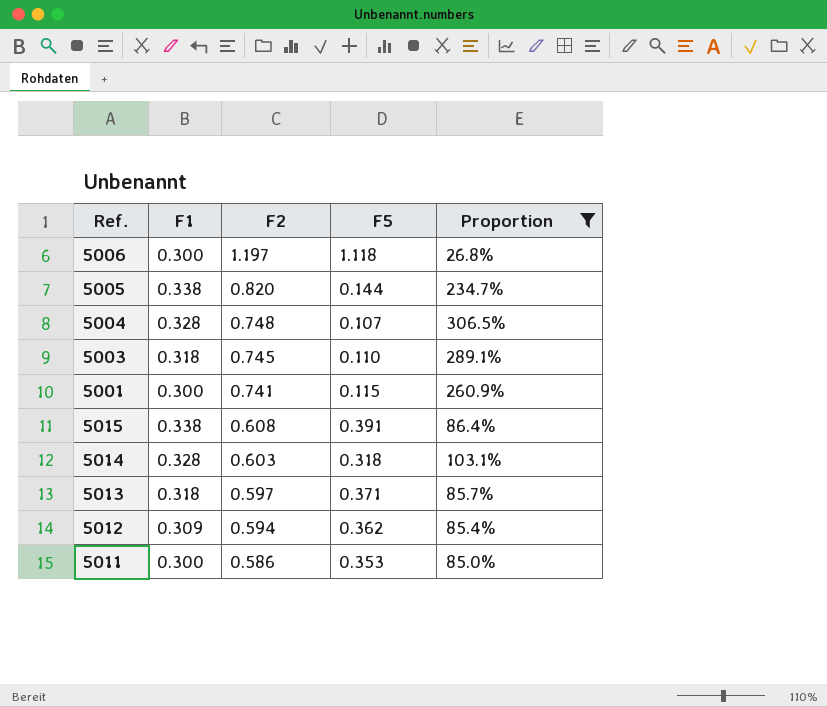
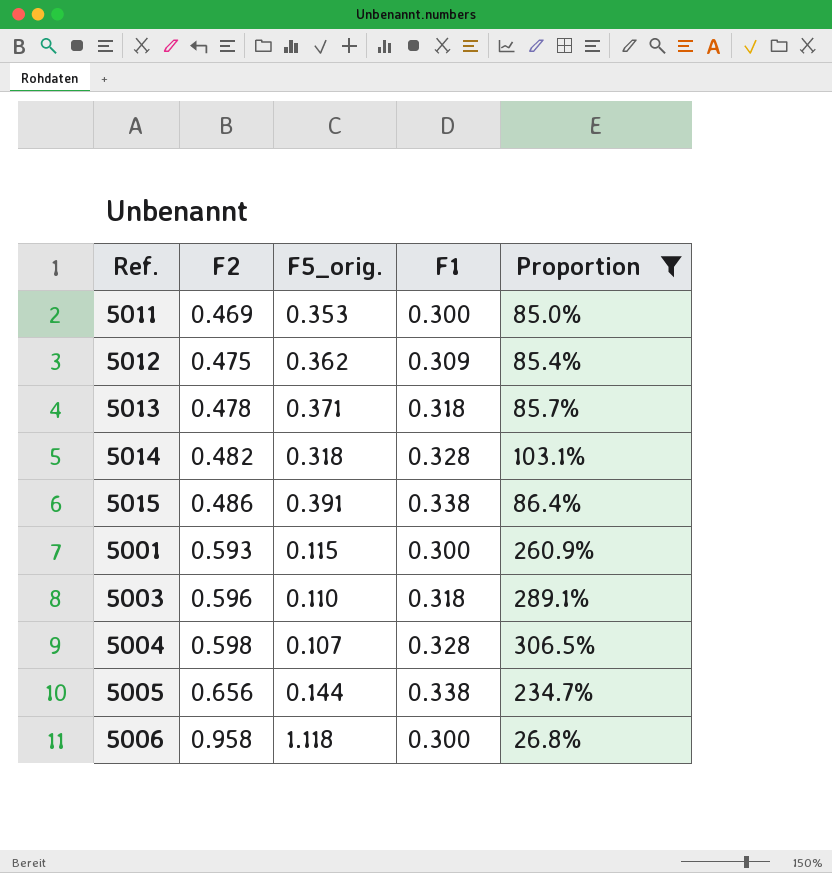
row order: F2 descending -> F2 ascending
column name: F5 -> F5_orig.
column F1 | position: 2 -> 4
5011 | F2: 0.586 -> 0.469
5012 | F2: 0.594 -> 0.475
5013 | F2: 0.597 -> 0.478
5014 | F2: 0.603 -> 0.482
5015 | F2: 0.608 -> 0.486
5001 | F2: 0.741 -> 0.593
5003 | F2: 0.745 -> 0.596
5004 | F2: 0.748 -> 0.598
5005 | F2: 0.820 -> 0.656
5006 | F2: 1.197 -> 0.958

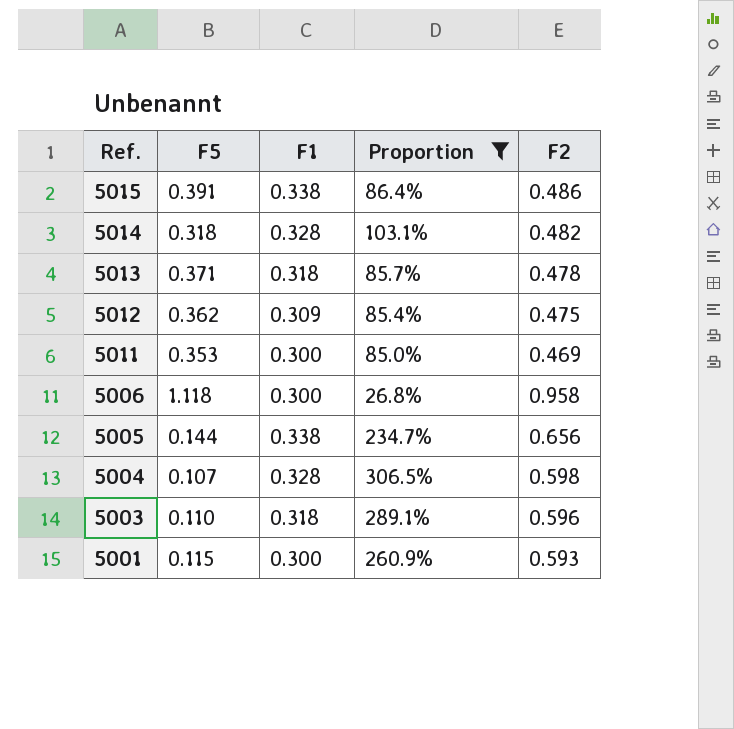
row order: F2 ascending -> Ref. descending
column name: F5_orig. -> F5
column F2 | position: 2 -> 5

